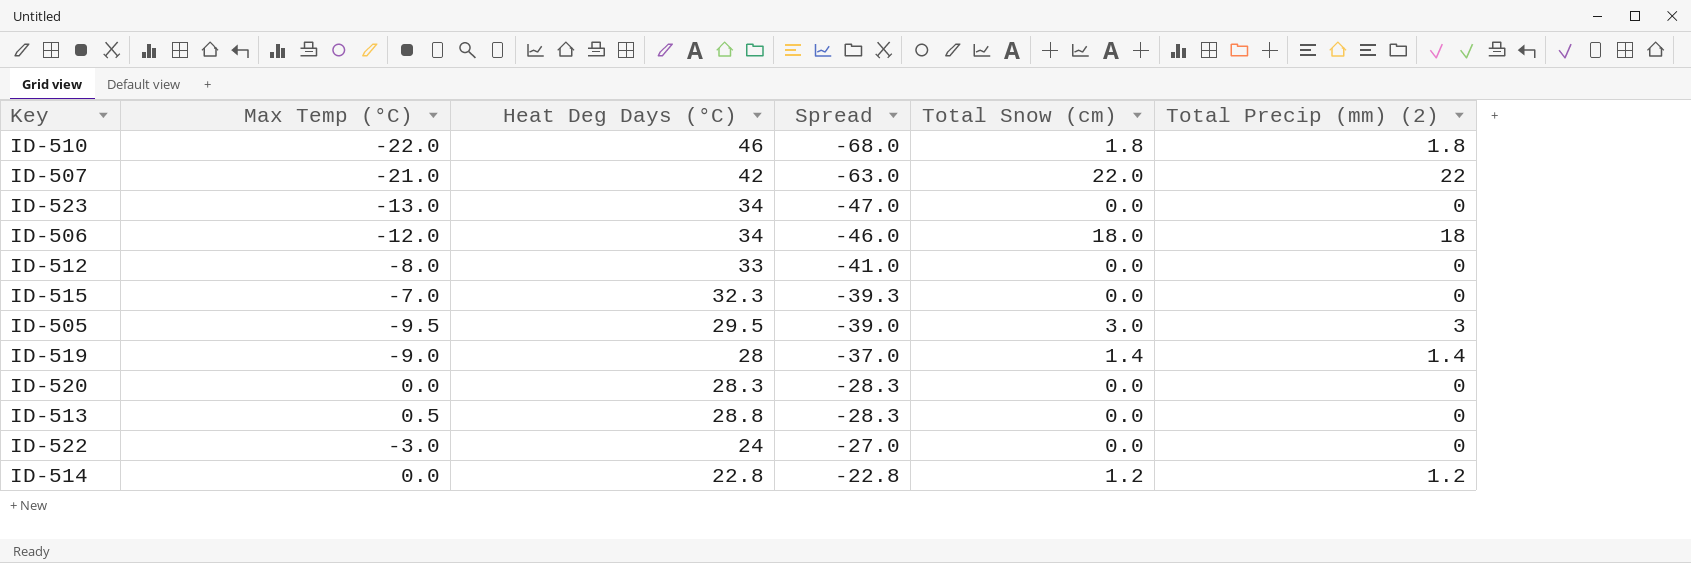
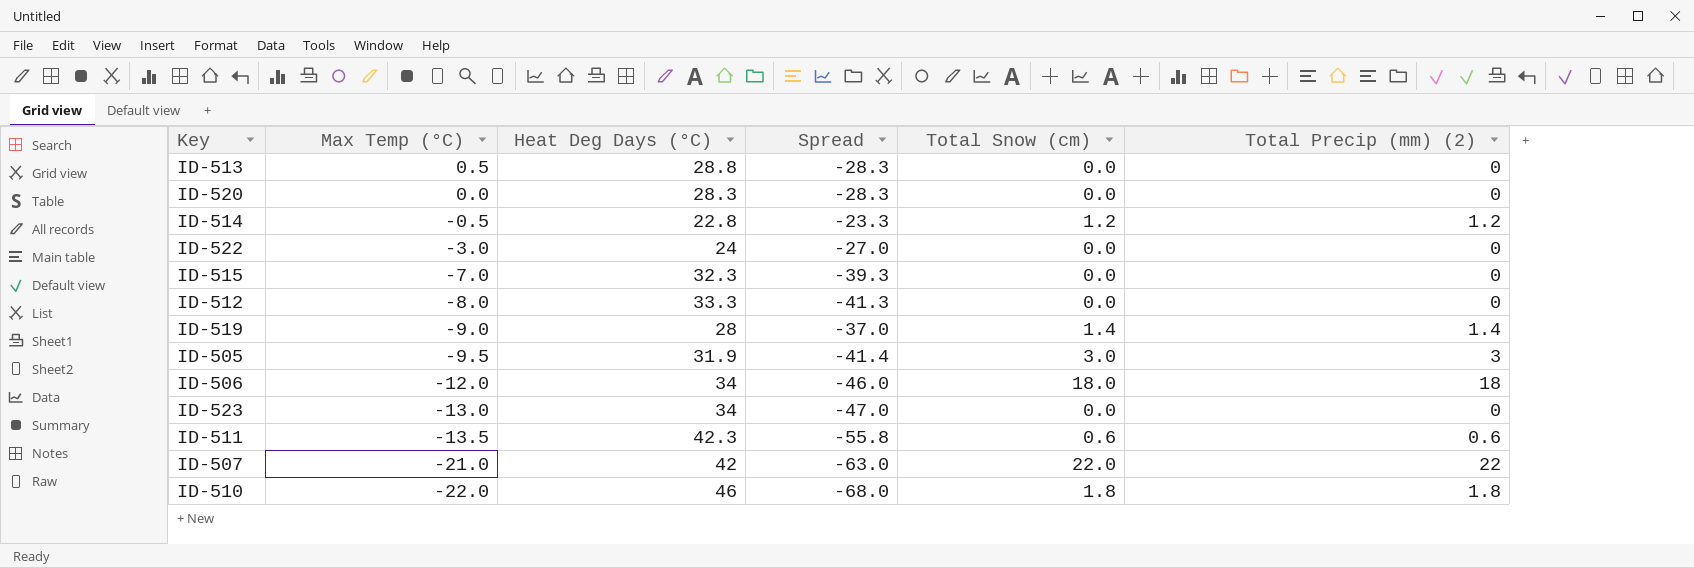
row order: Spread ascending -> Max Temp (°C) descending
ID-514 | Max Temp (°C): 0.0 -> -0.5
ID-514 | Spread: -22.8 -> -23.3
ID-512 | Heat Deg Days (°C): 33 -> 33.3
ID-512 | Spread: -41.0 -> -41.3
ID-505 | Heat Deg Days (°C): 29.5 -> 31.9
ID-505 | Spread: -39.0 -> -41.4
row ID-511: none -> -13.5 | 42.3 | -55.8 | 0.6 | 0.6

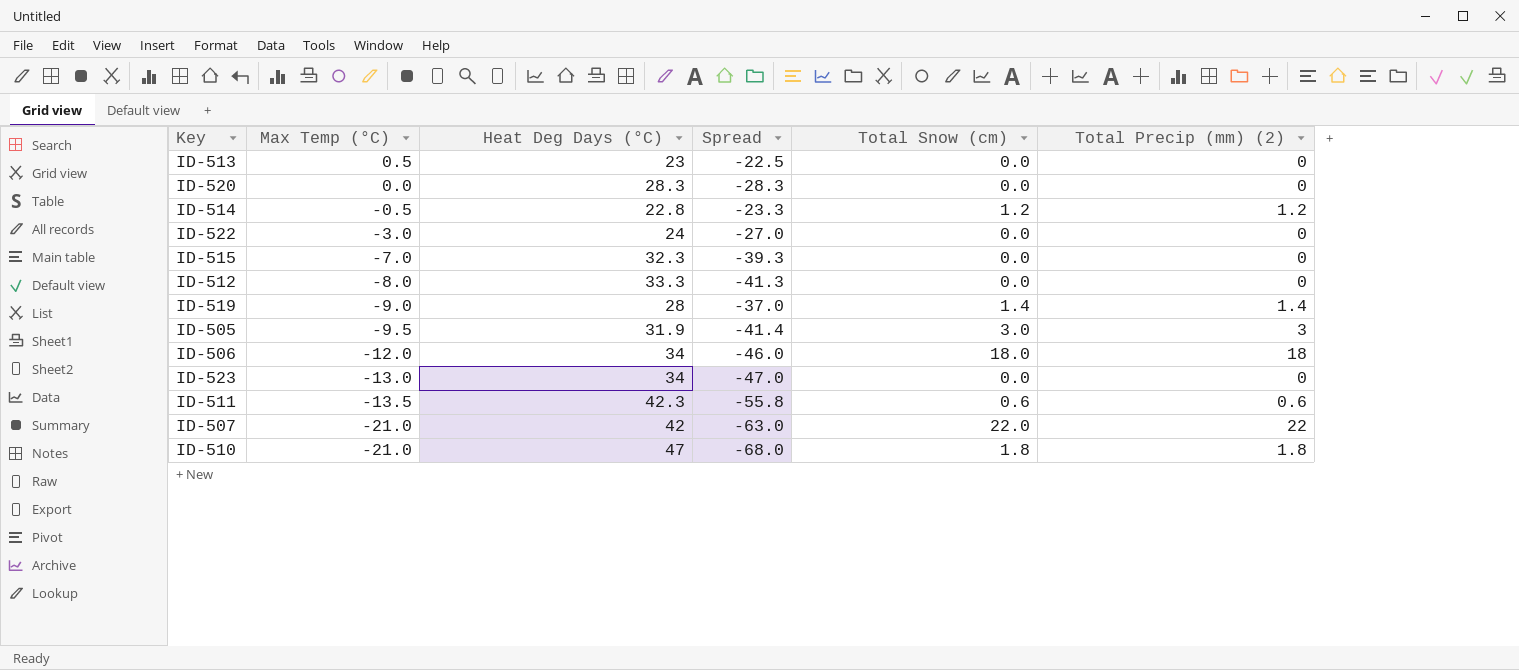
ID-513 | Heat Deg Days (°C): 28.8 -> 23
ID-513 | Spread: -28.3 -> -22.5
ID-510 | Max Temp (°C): -22.0 -> -21.0
ID-510 | Heat Deg Days (°C): 46 -> 47

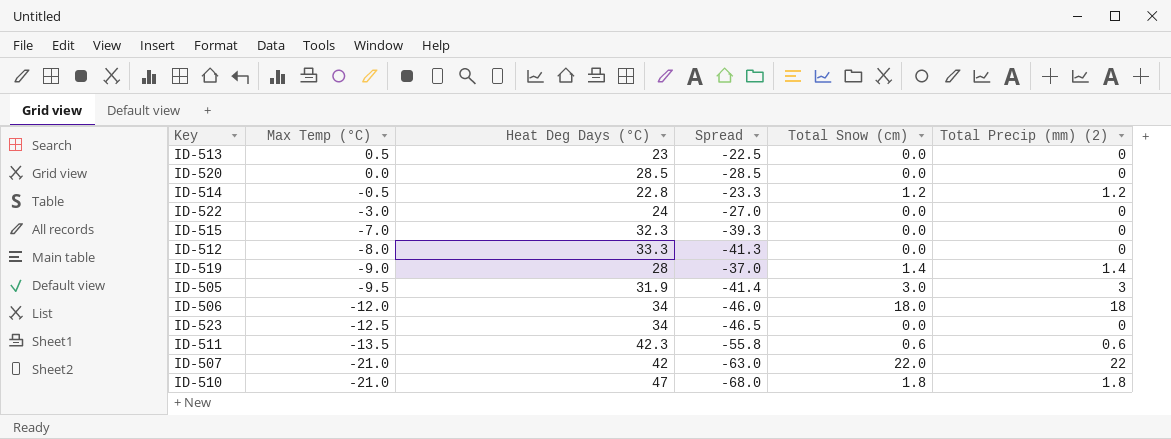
ID-520 | Heat Deg Days (°C): 28.3 -> 28.5
ID-520 | Spread: -28.3 -> -28.5
ID-523 | Max Temp (°C): -13.0 -> -12.5
ID-523 | Spread: -47.0 -> -46.5

